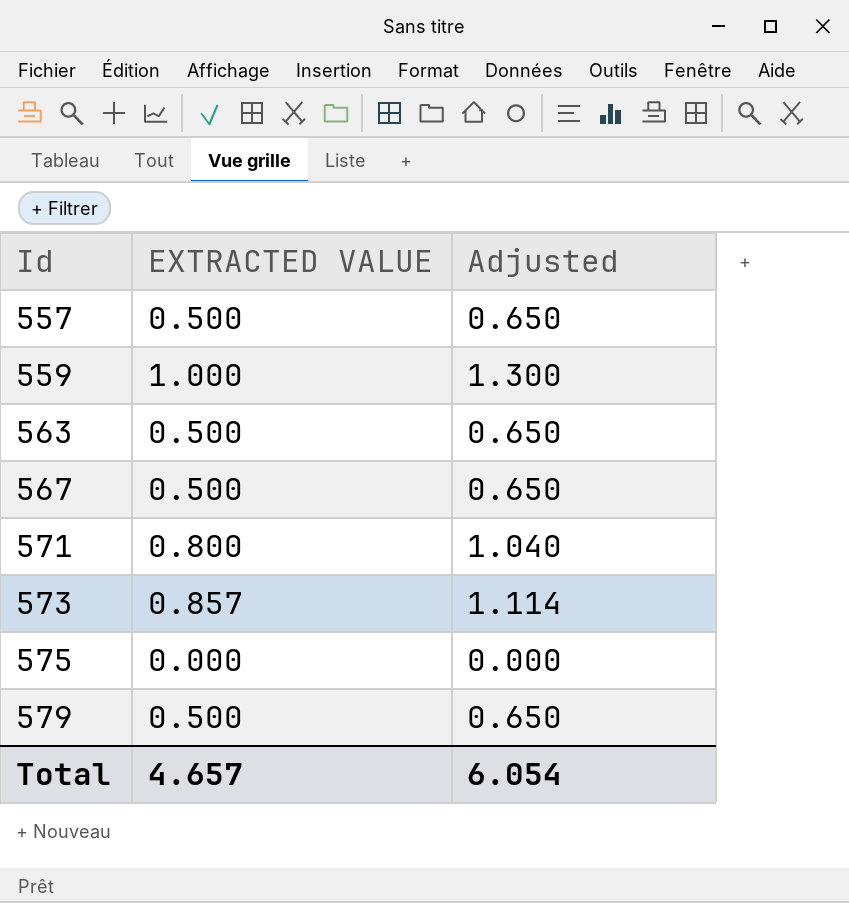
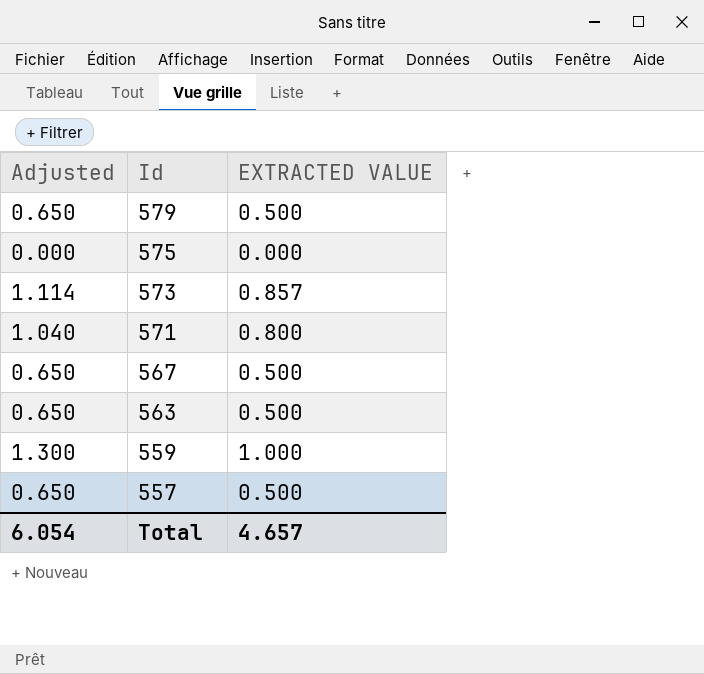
row order: Id ascending -> Id descending
column Adjusted | position: 3 -> 1

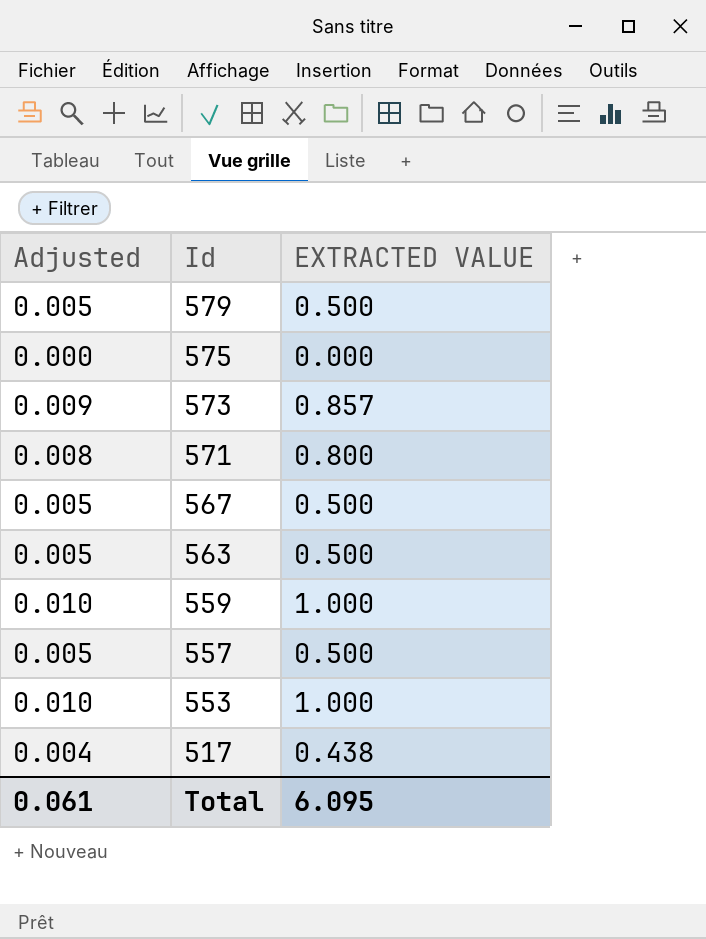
column Adjusted | formula: [EXTRACTED VALUE] * 1.3 -> [EXTRACTED VALUE] * 0.01
row 553: none -> 0.010 | 1.000
row 517: none -> 0.004 | 0.438
Total | Adjusted: 6.054 -> 0.061
Total | EXTRACTED VALUE: 4.657 -> 6.095

